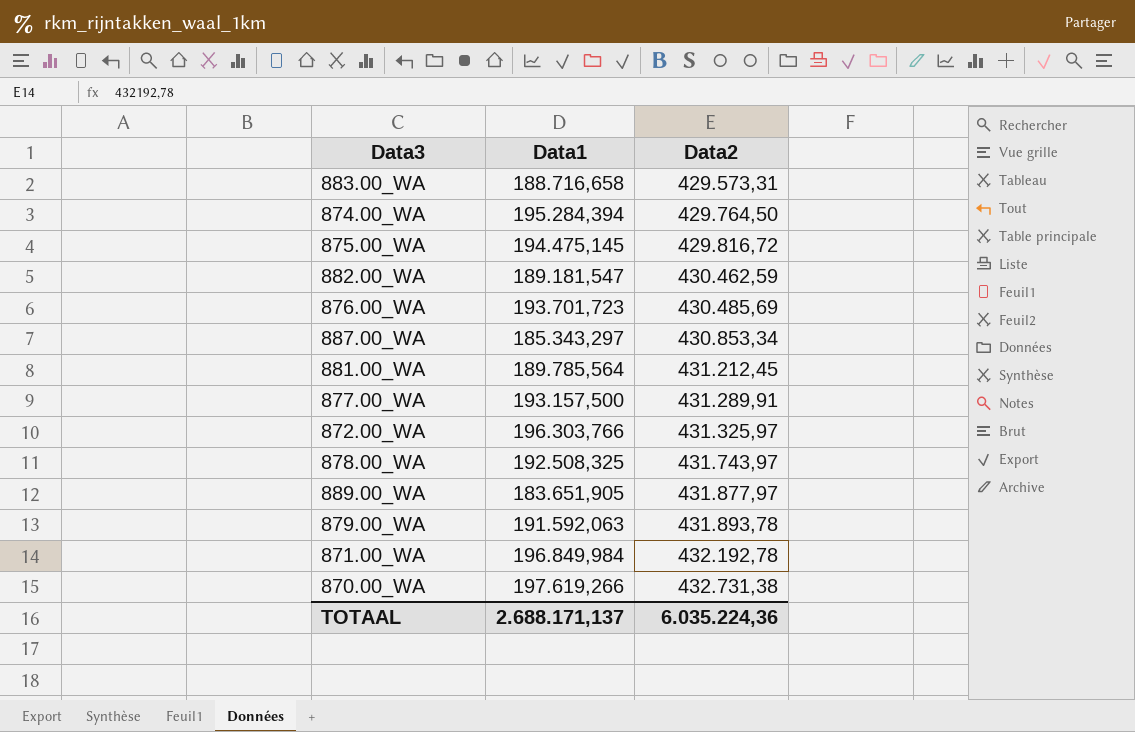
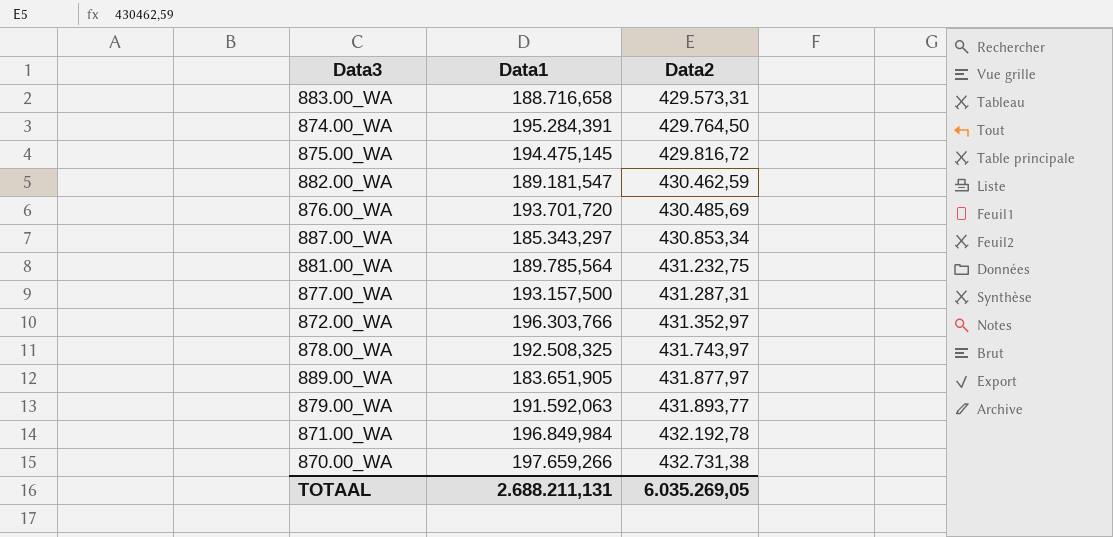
874.00_WA | Data1: 195.284,394 -> 195.284,391
876.00_WA | Data1: 193.701,723 -> 193.701,720
881.00_WA | Data2: 431.212,45 -> 431.232,75
877.00_WA | Data2: 431.289,91 -> 431.287,31
872.00_WA | Data2: 431.325,97 -> 431.352,97
879.00_WA | Data2: 431.893,78 -> 431.893,77
870.00_WA | Data1: 197.619,266 -> 197.659,266
TOTAAL | Data1: 2.688.171,137 -> 2.688.211,131
TOTAAL | Data2: 6.035.224,36 -> 6.035.269,05

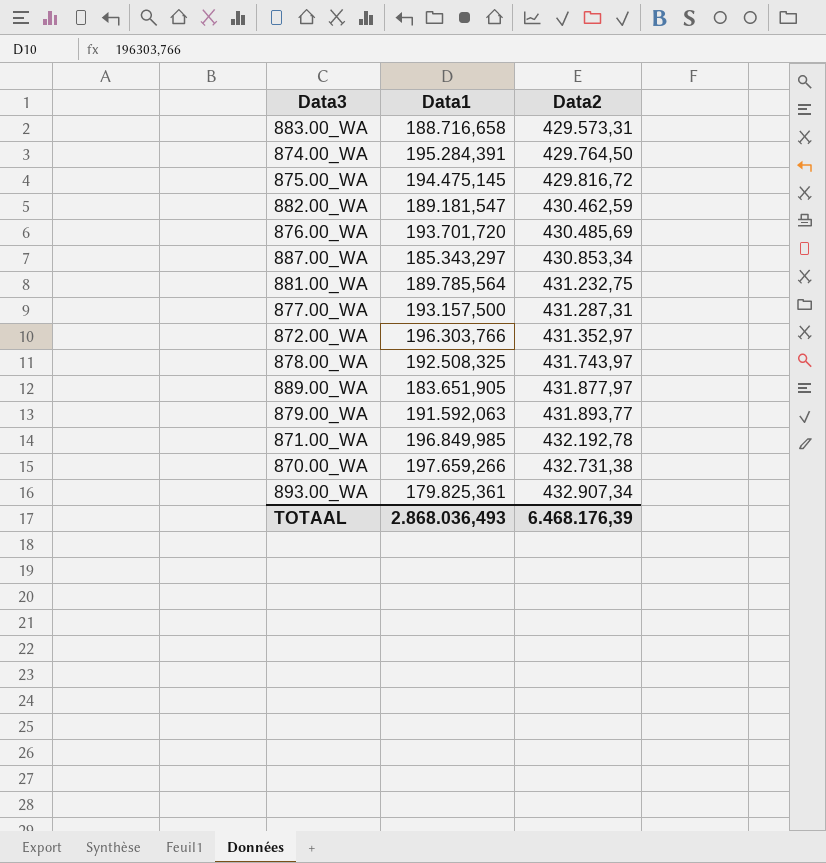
871.00_WA | Data1: 196.849,984 -> 196.849,985
row 893.00_WA: none -> 179.825,361 | 432.907,34
TOTAAL | Data1: 2.688.211,131 -> 2.868.036,493
TOTAAL | Data2: 6.035.269,05 -> 6.468.176,39

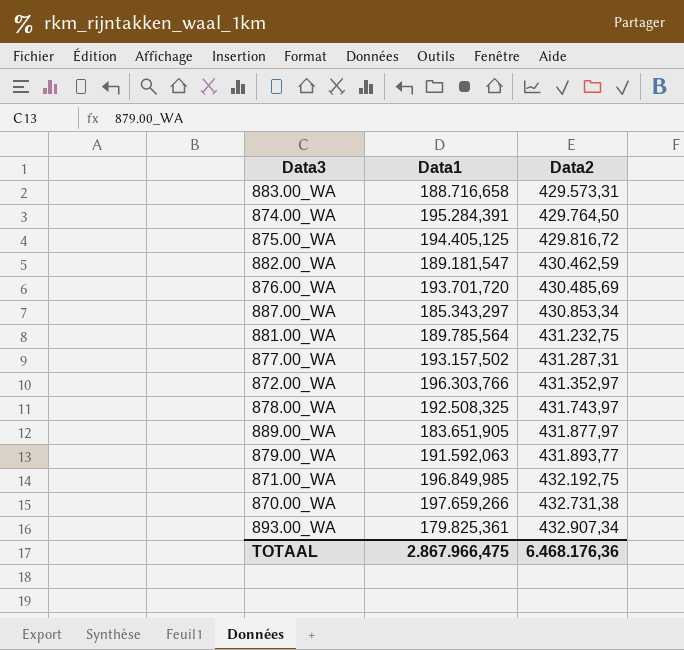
875.00_WA | Data1: 194.475,145 -> 194.405,125
877.00_WA | Data1: 193.157,500 -> 193.157,502
871.00_WA | Data2: 432.192,78 -> 432.192,75
TOTAAL | Data1: 2.868.036,493 -> 2.867.966,475
TOTAAL | Data2: 6.468.176,39 -> 6.468.176,36

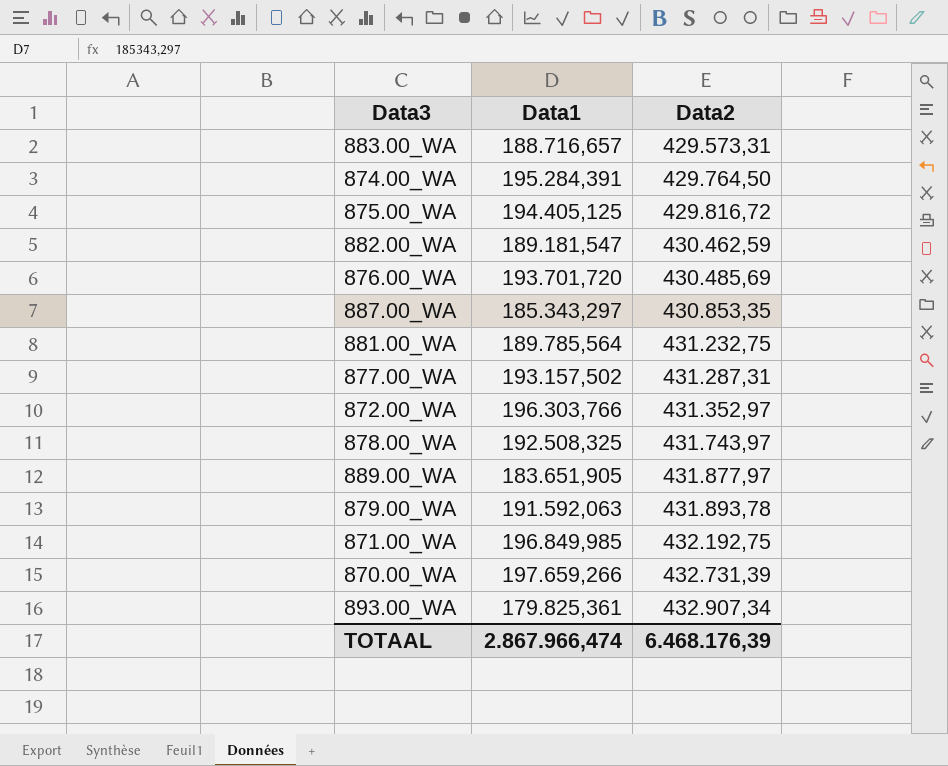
883.00_WA | Data1: 188.716,658 -> 188.716,657
887.00_WA | Data2: 430.853,34 -> 430.853,35
879.00_WA | Data2: 431.893,77 -> 431.893,78
870.00_WA | Data2: 432.731,38 -> 432.731,39
TOTAAL | Data1: 2.867.966,475 -> 2.867.966,474
TOTAAL | Data2: 6.468.176,36 -> 6.468.176,39

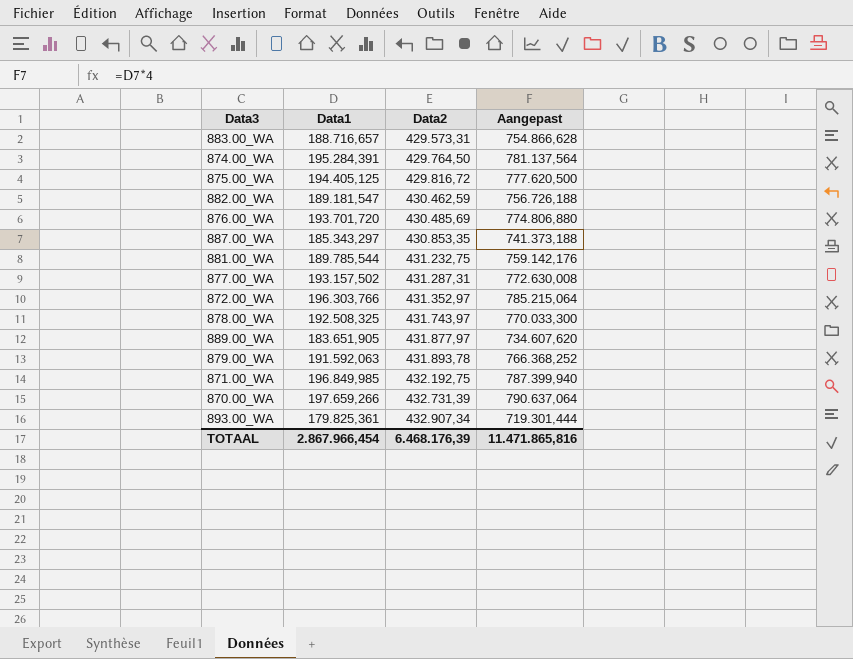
column Aangepast | formula: none -> [Data1] * 4
881.00_WA | Data1: 189.785,564 -> 189.785,544
TOTAAL | Data1: 2.867.966,474 -> 2.867.966,454

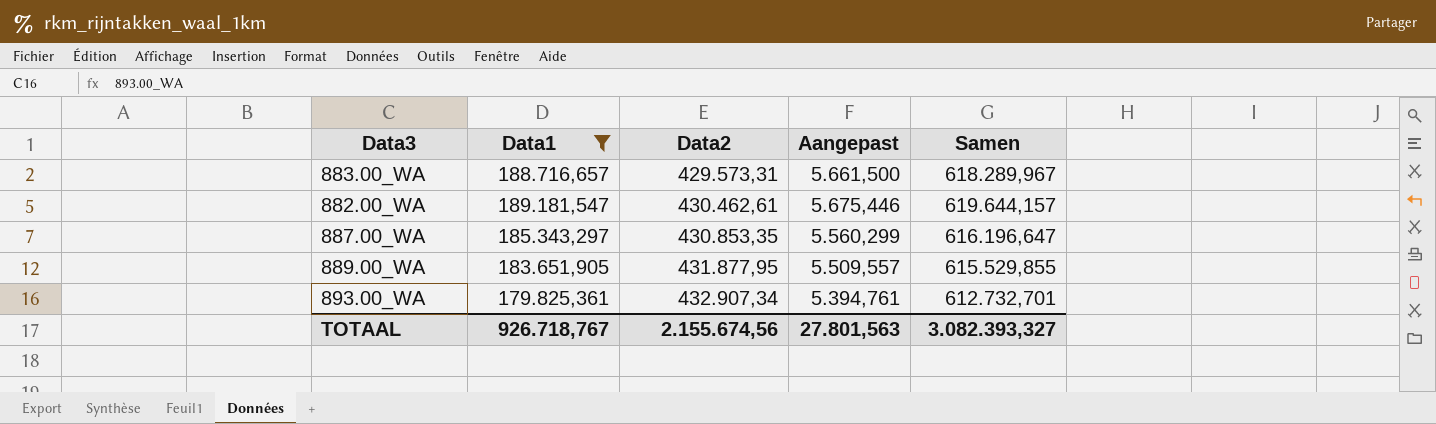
filter: none -> Data1 <= 189.181,547
column Aangepast | formula: [Data1] * 4 -> [Data1] * 0,03
column Samen | formula: none -> [Data1] + [Data2]
882.00_WA | Data2: 430.462,59 -> 430.462,61
889.00_WA | Data2: 431.877,97 -> 431.877,95
TOTAAL | Data1: 2.867.966,454 -> 926.718,767
TOTAAL | Data2: 6.468.176,39 -> 2.155.674,56
TOTAAL | Aangepast: 11.471.865,816 -> 27.801,563

